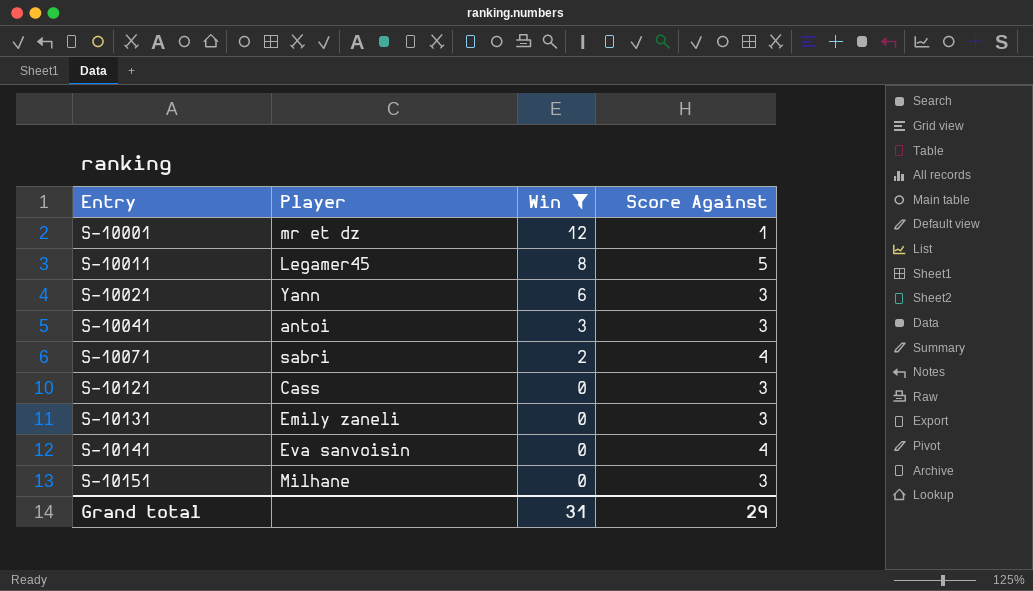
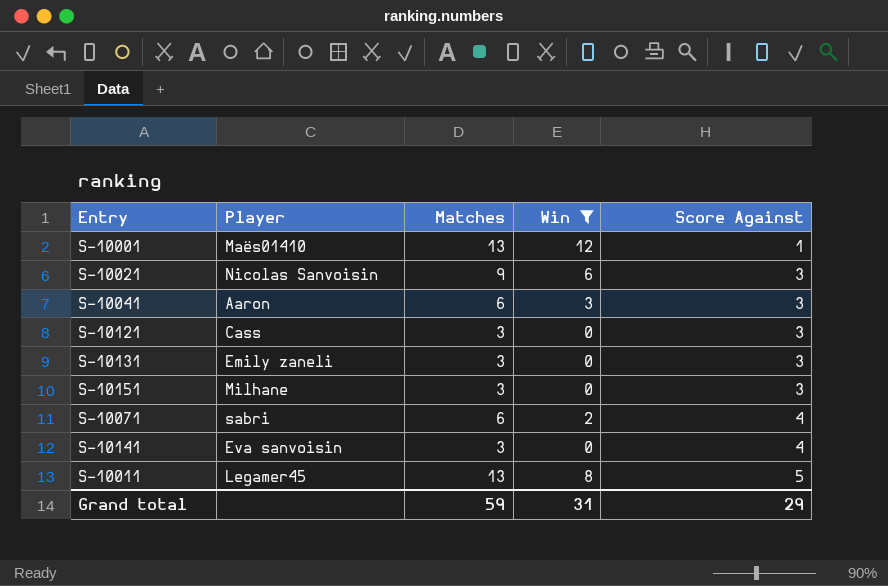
row order: Entry ascending -> Score Against ascending
column Matches | position: none -> 3
S-10001 | Player: mr et dz -> Maës01410
S-10021 | Player: Yann -> Nicolas Sanvoisin
S-10041 | Player: antoi -> Aaron

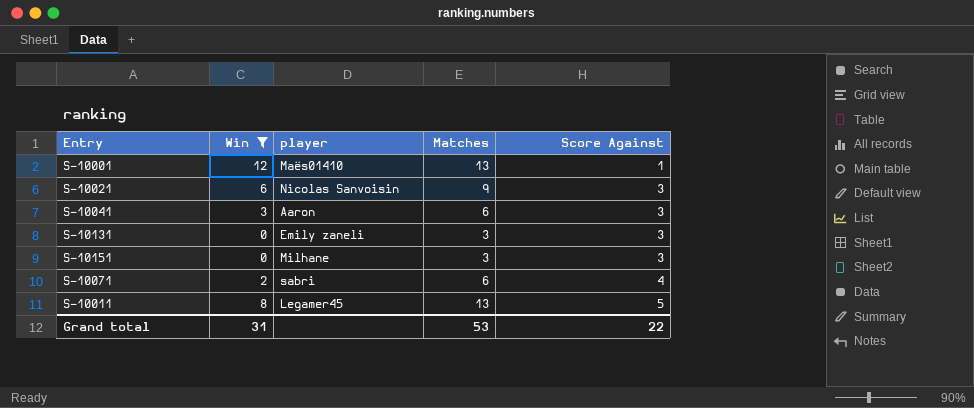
column Win | position: 4 -> 2
column name: Player -> player
row S-10121: Cass | 3 | 0 | 3 -> none
row S-10141: Eva sanvoisin | 3 | 0 | 4 -> none
Grand total | Matches: 59 -> 53
Grand total | Score Against: 29 -> 22

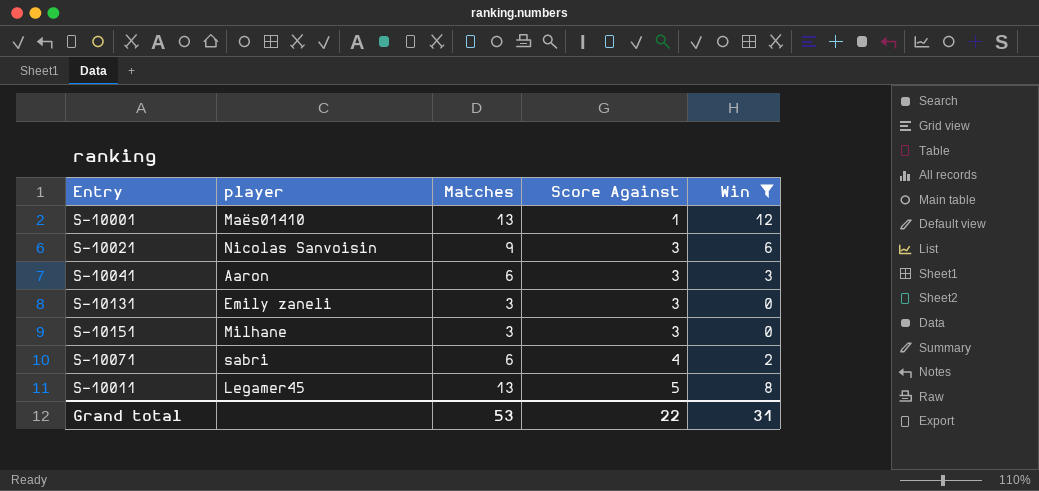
column Win | position: 2 -> 5

